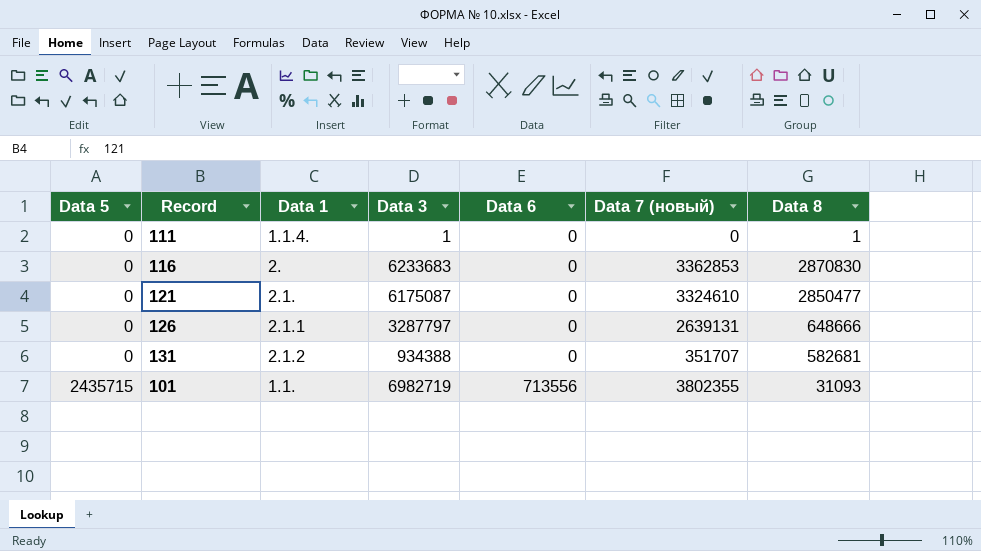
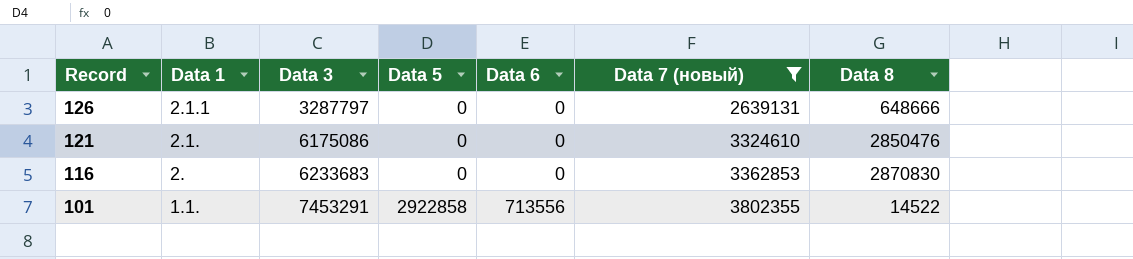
filter: none -> Data 7 (новый) >= 2639131
row order: Data 5 ascending -> Record descending
column Data 5 | position: 1 -> 4
121 | Data 3: 6175087 -> 6175086
121 | Data 8: 2850477 -> 2850476
101 | Data 3: 6982719 -> 7453291
101 | Data 5: 2435715 -> 2922858
101 | Data 8: 31093 -> 14522

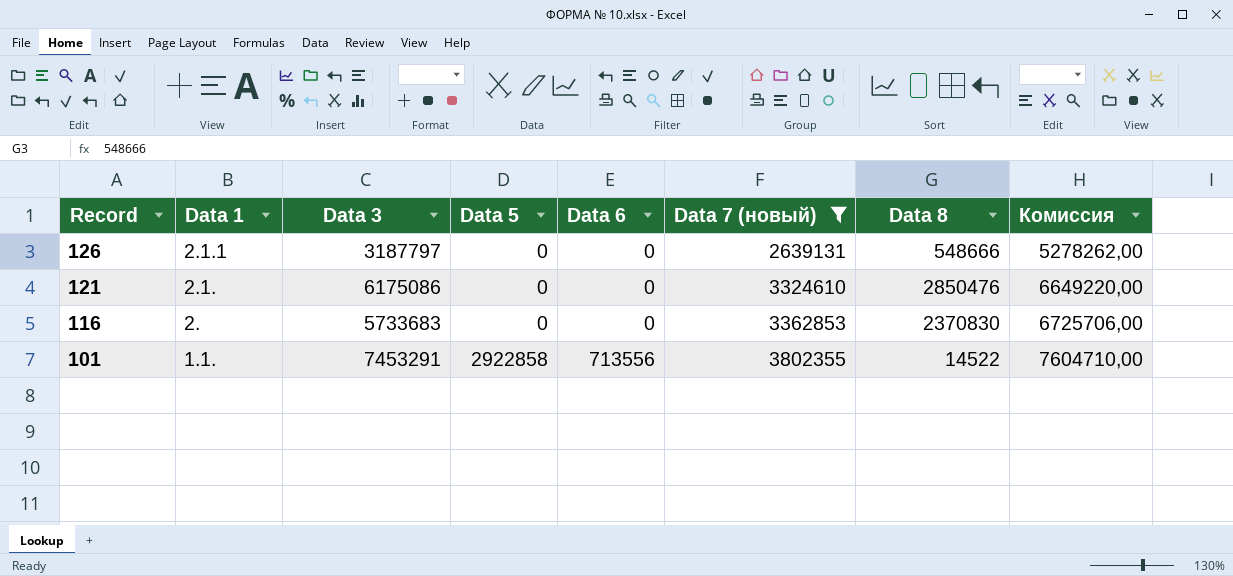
column Комиссия | formula: none -> [Data 7 (новый)] * 2
126 | Data 3: 3287797 -> 3187797
126 | Data 8: 648666 -> 548666
116 | Data 3: 6233683 -> 5733683
116 | Data 8: 2870830 -> 2370830

